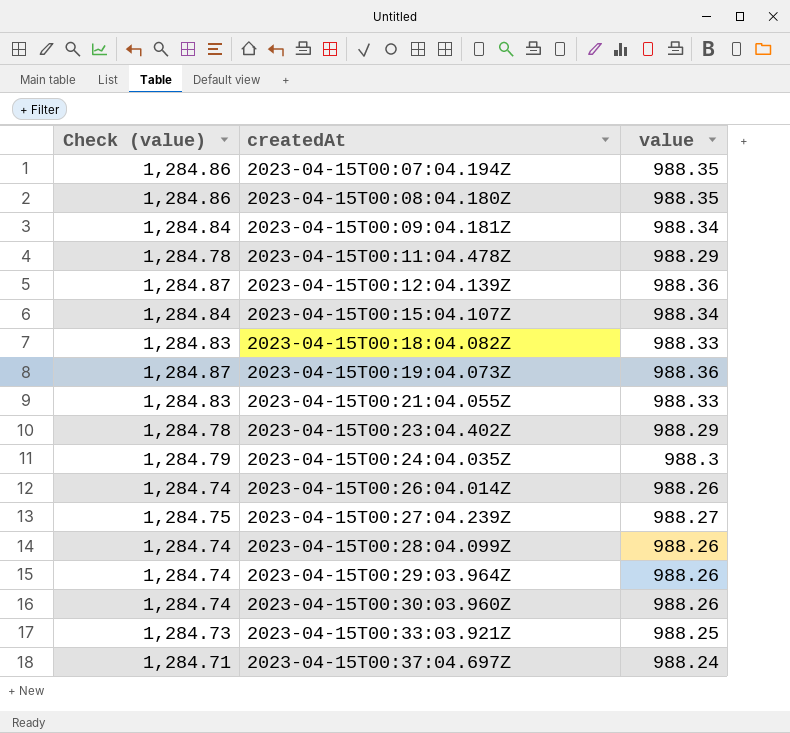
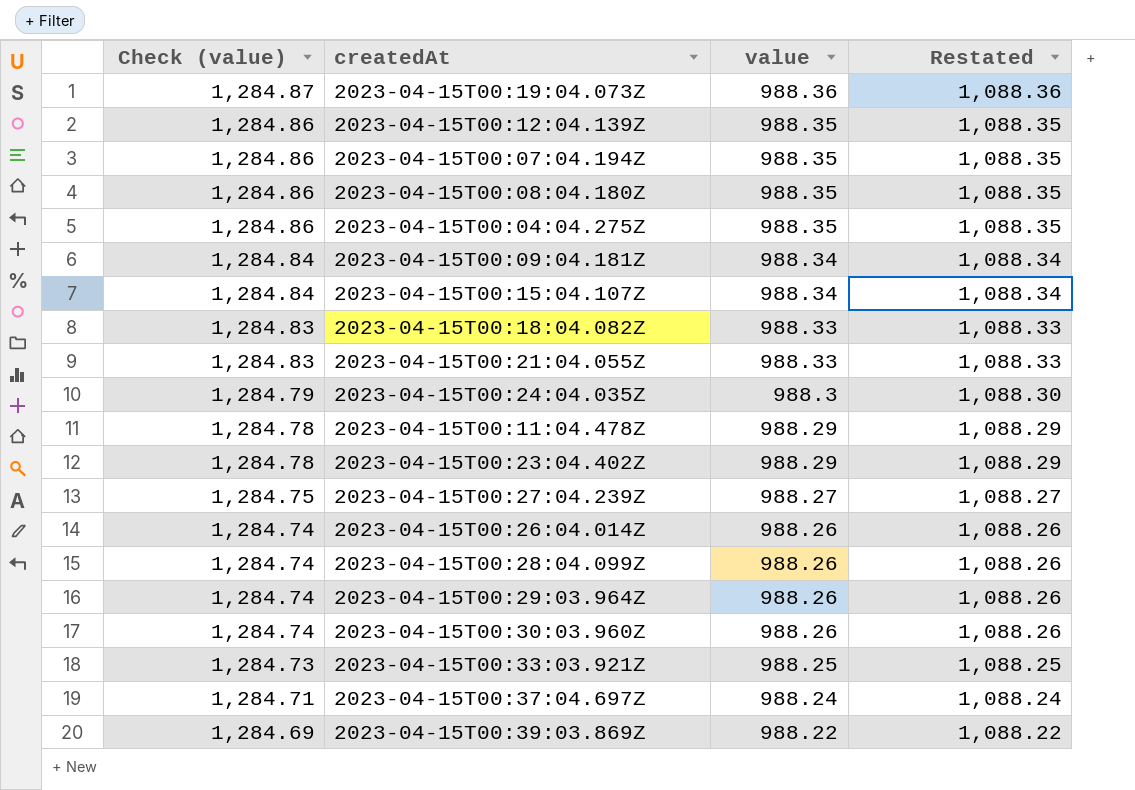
row order: createdAt ascending -> Check (value) descending
column Restated | formula: none -> [value] + 100
2023-04-15T00:12:04.139Z | Check (value): 1,284.87 -> 1,284.86
2023-04-15T00:12:04.139Z | value: 988.36 -> 988.35
row 2023-04-15T00:04:04.275Z: none -> 1,284.86 | 988.35 | 1,088.35
row 2023-04-15T00:39:03.869Z: none -> 1,284.69 | 988.22 | 1,088.22

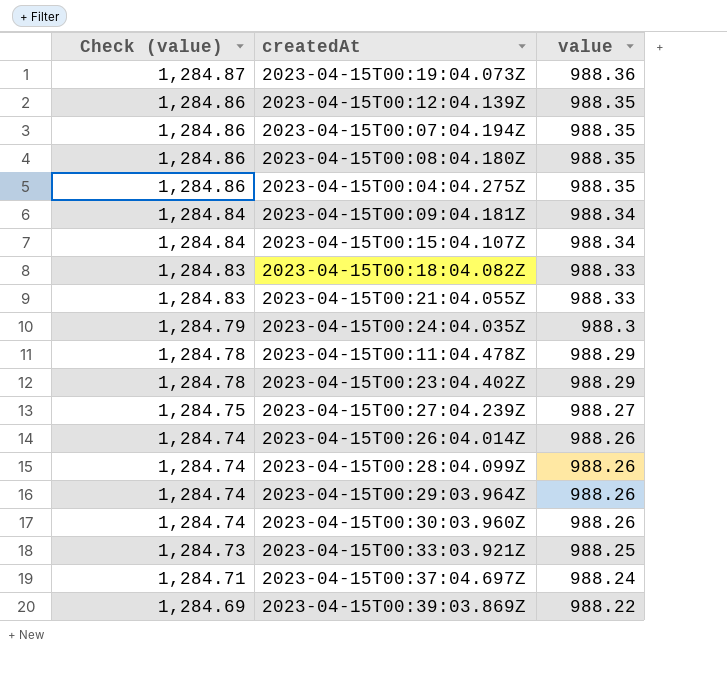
column Restated | formula: [value] + 100 -> none

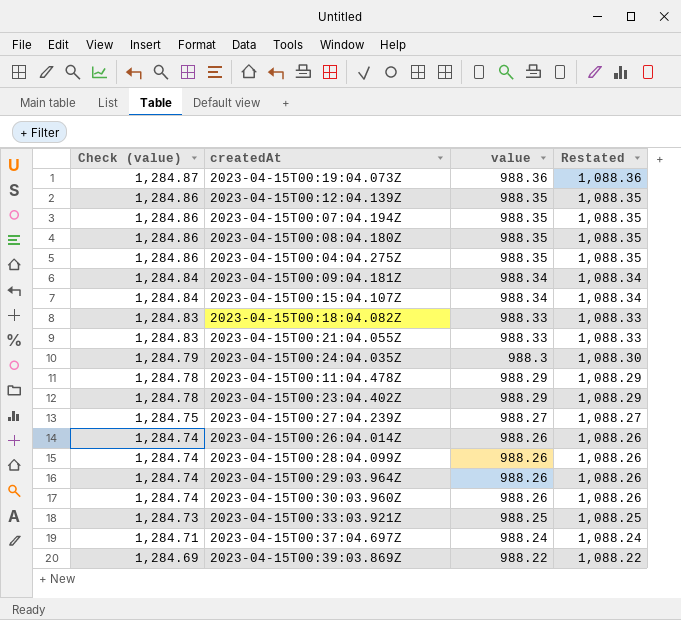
column Restated | formula: none -> [value] + 100

